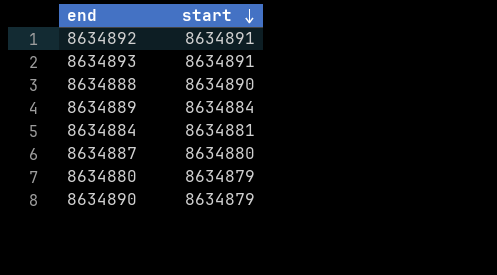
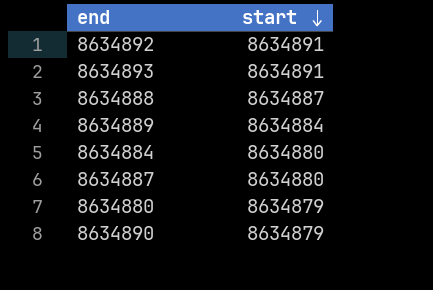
8634888 | start: 8634890 -> 8634887
8634884 | start: 8634881 -> 8634880

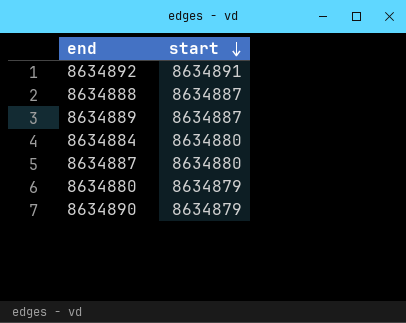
row 8634893: 8634891 -> none
8634889 | start: 8634884 -> 8634887

